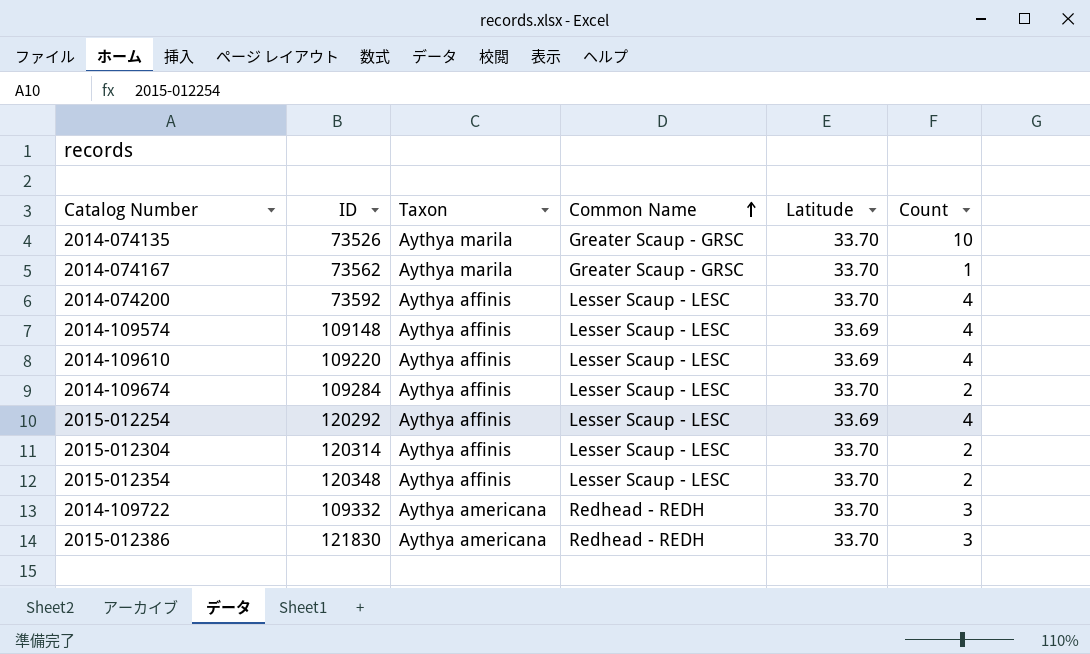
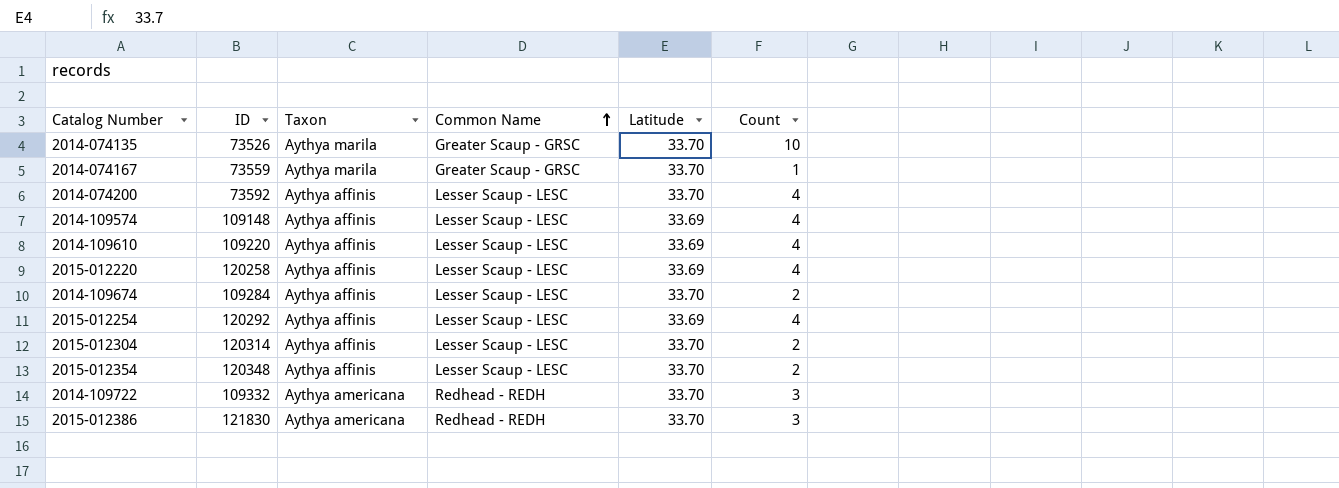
2014-074167 | ID: 73562 -> 73559
row 2015-012220: none -> 120258 | Aythya affinis | Lesser Scaup - LESC | 33.69 | 4

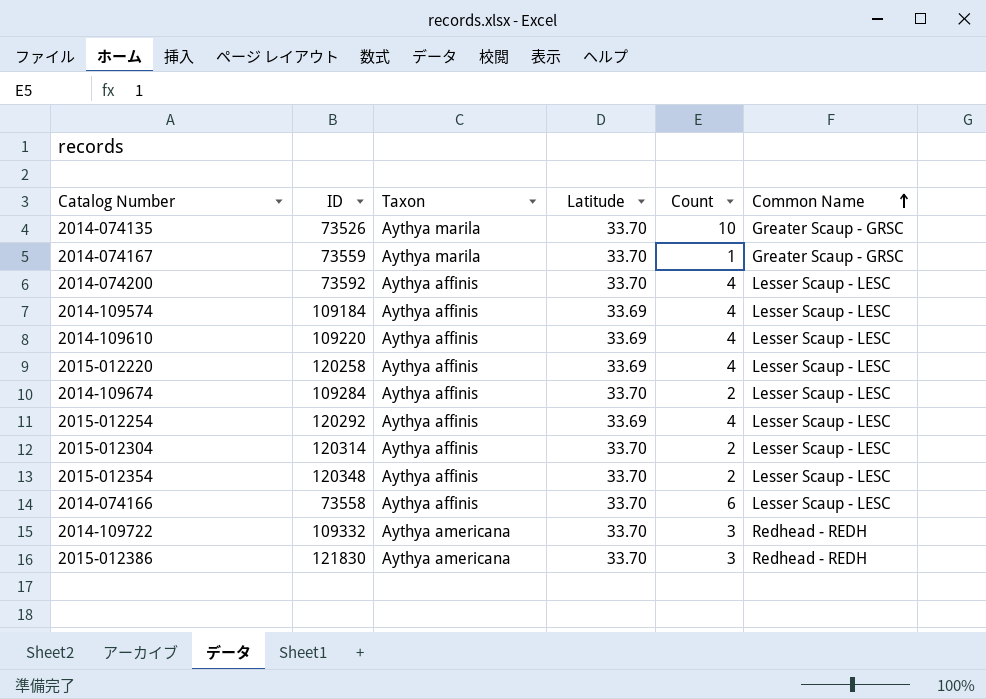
column Common Name | position: 4 -> 6
2014-109574 | ID: 109148 -> 109184
row 2014-074166: none -> 73558 | Aythya affinis | 33.70 | 6 | Lesser Scaup - LESC

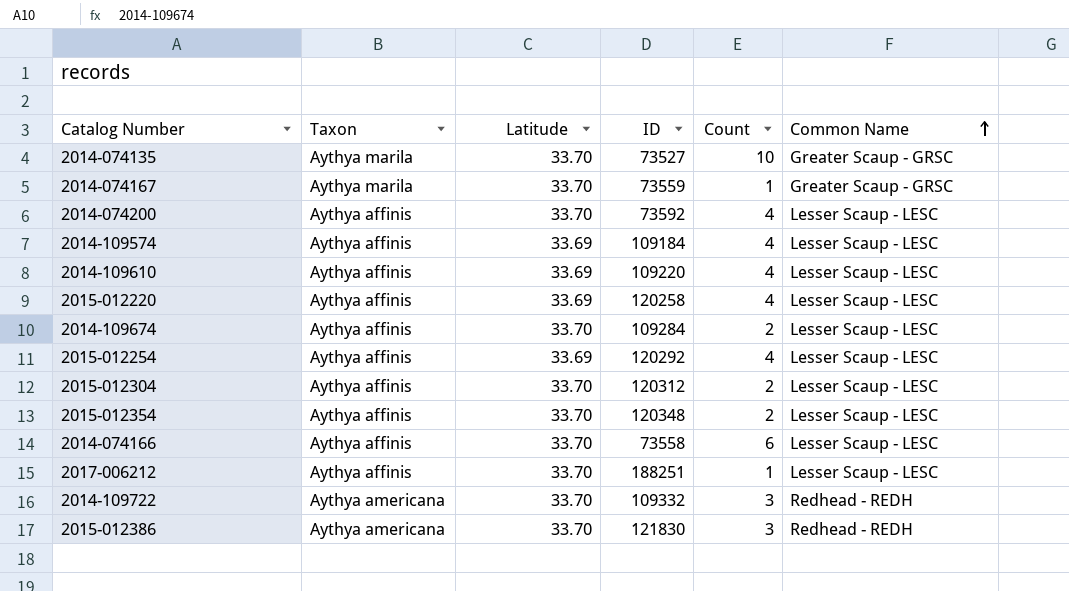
column ID | position: 2 -> 4
2014-074135 | ID: 73526 -> 73527
2015-012304 | ID: 120314 -> 120312
row 2017-006212: none -> Aythya affinis | 33.70 | 188251 | 1 | Lesser Scaup - LESC

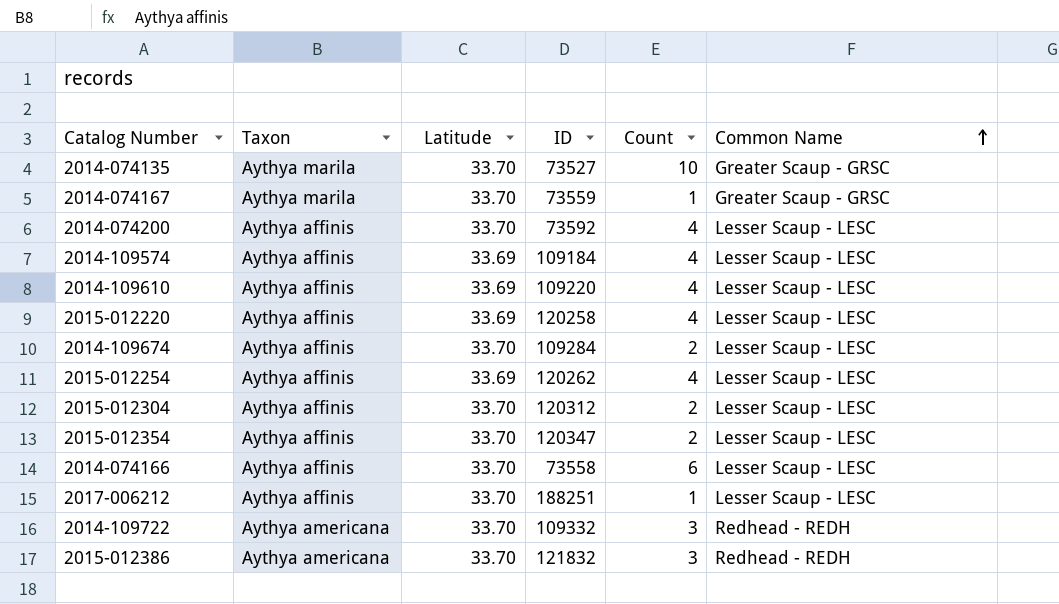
2015-012254 | ID: 120292 -> 120262
2015-012354 | ID: 120348 -> 120347
2015-012386 | ID: 121830 -> 121832

